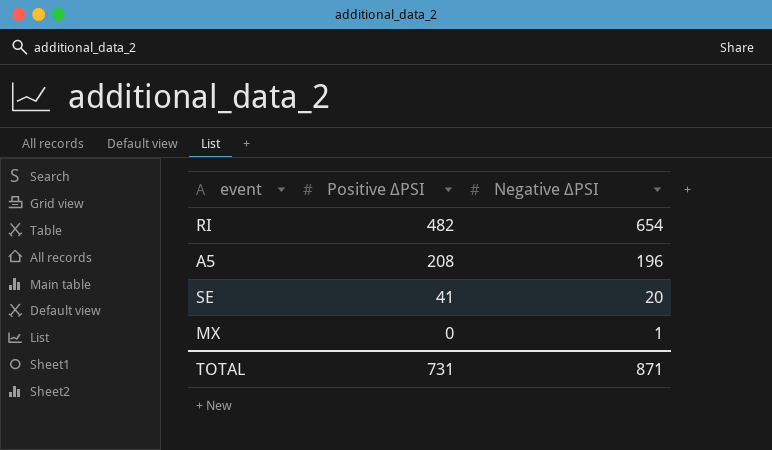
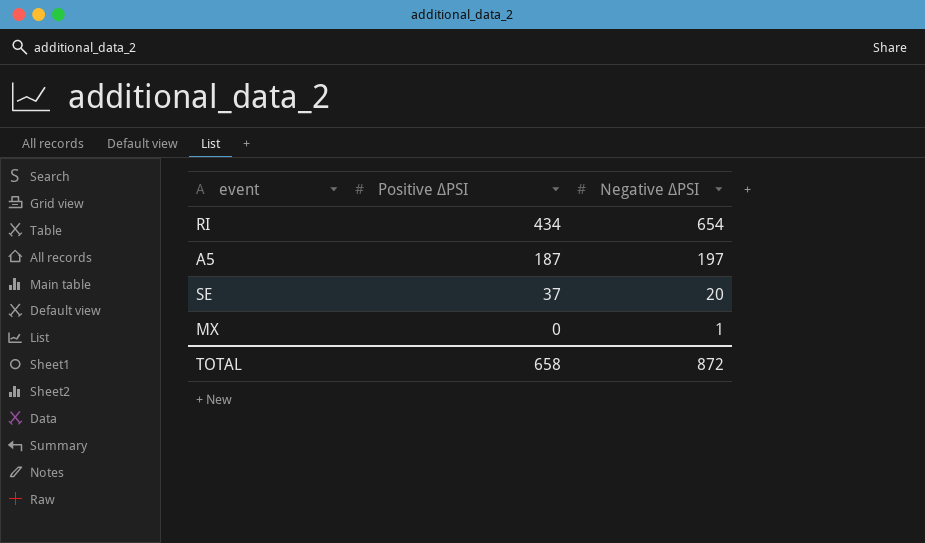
RI | Positive ∆PSI: 482 -> 434
A5 | Positive ∆PSI: 208 -> 187
A5 | Negative ∆PSI: 196 -> 197
SE | Positive ∆PSI: 41 -> 37
TOTAL | Positive ∆PSI: 731 -> 658
TOTAL | Negative ∆PSI: 871 -> 872

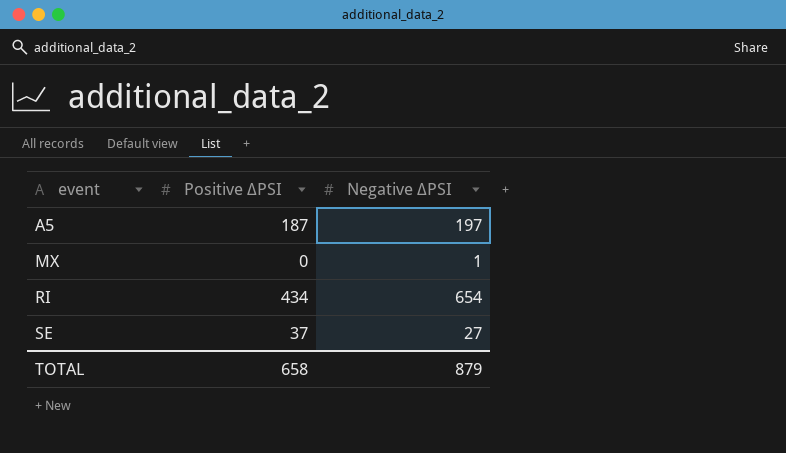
row order: Positive ∆PSI descending -> event ascending
SE | Negative ∆PSI: 20 -> 27
TOTAL | Negative ∆PSI: 872 -> 879

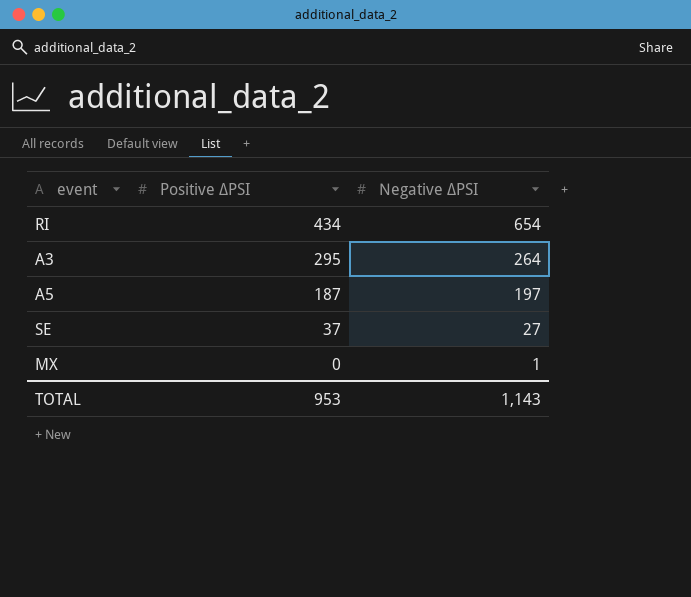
row order: event ascending -> Positive ∆PSI descending
row A3: none -> 295 | 264
TOTAL | Positive ∆PSI: 658 -> 953
TOTAL | Negative ∆PSI: 879 -> 1,143

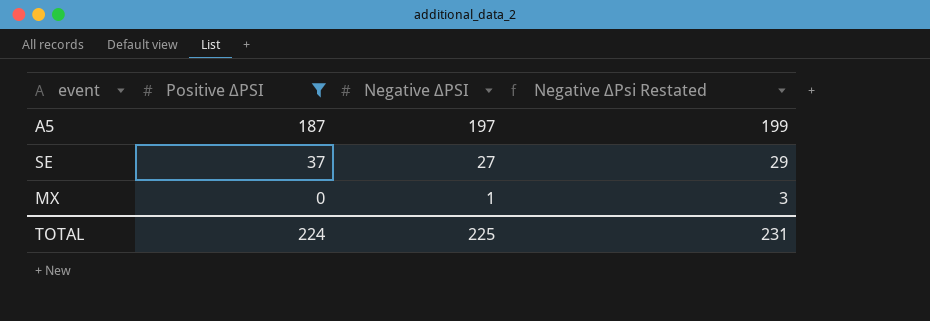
filter: none -> Positive ∆PSI <= 187
column Negative ∆Psi Restated | formula: none -> [Negative ∆PSI] + 2
TOTAL | Positive ∆PSI: 953 -> 224
TOTAL | Negative ∆PSI: 1,143 -> 225

